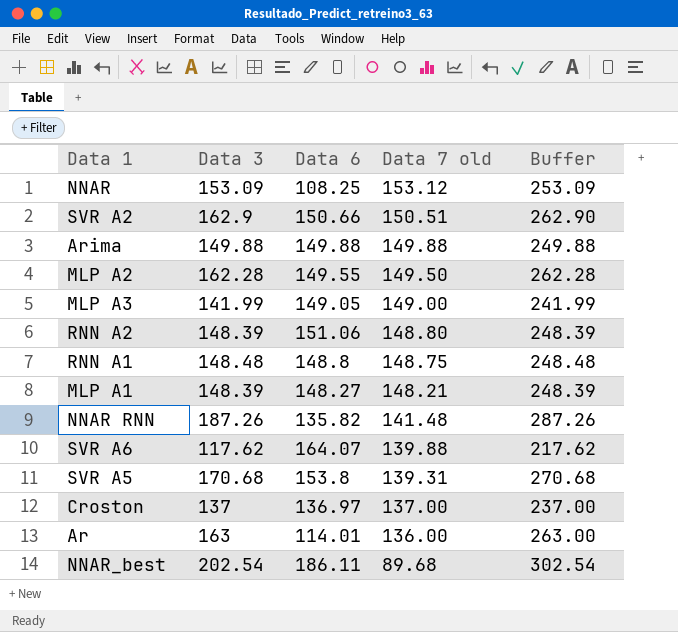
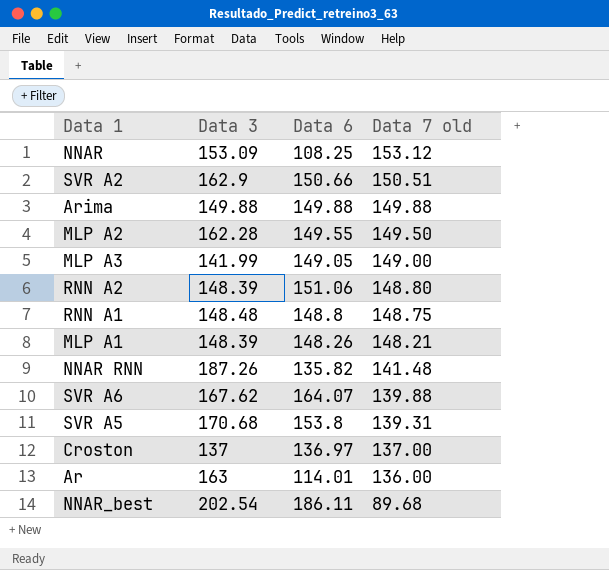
column Buffer | formula: [Data 3] + 100 -> none
MLP A1 | Data 6: 148.27 -> 148.26
SVR A6 | Data 3: 117.62 -> 167.62

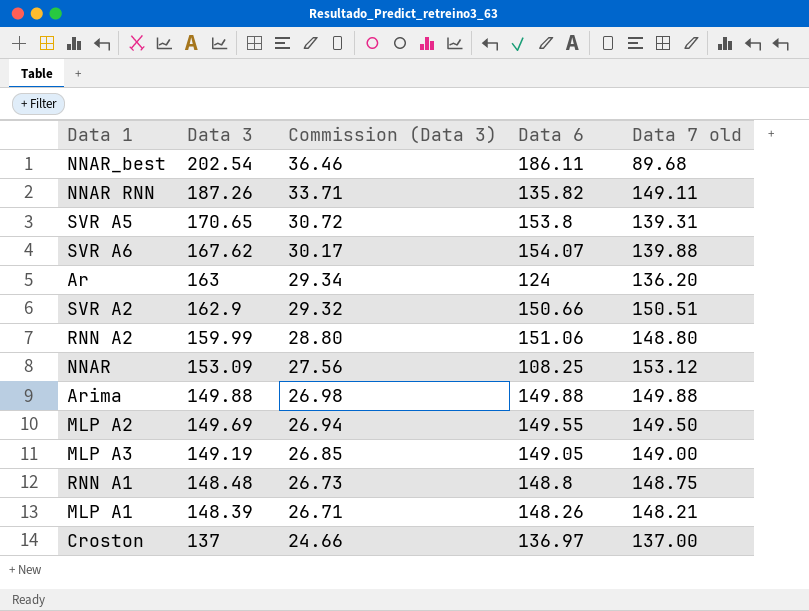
row order: Data 7 old descending -> Data 3 descending
column Commission (Data 3) | formula: none -> [Data 3] * 0.18
NNAR RNN | Data 7 old: 141.48 -> 149.11
SVR A5 | Data 3: 170.68 -> 170.65
SVR A6 | Data 6: 164.07 -> 154.07
Ar | Data 6: 114.01 -> 124
Ar | Data 7 old: 136.00 -> 136.20
RNN A2 | Data 3: 148.39 -> 159.99
MLP A2 | Data 3: 162.28 -> 149.69
MLP A3 | Data 3: 141.99 -> 149.19

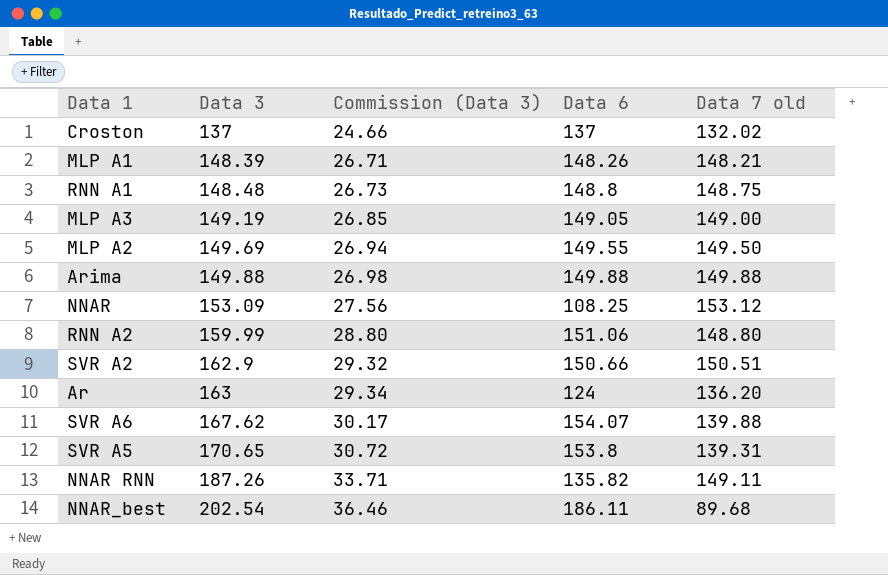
row order: Data 3 descending -> Data 3 ascending
Croston | Data 6: 136.97 -> 137
Croston | Data 7 old: 137.00 -> 132.02

